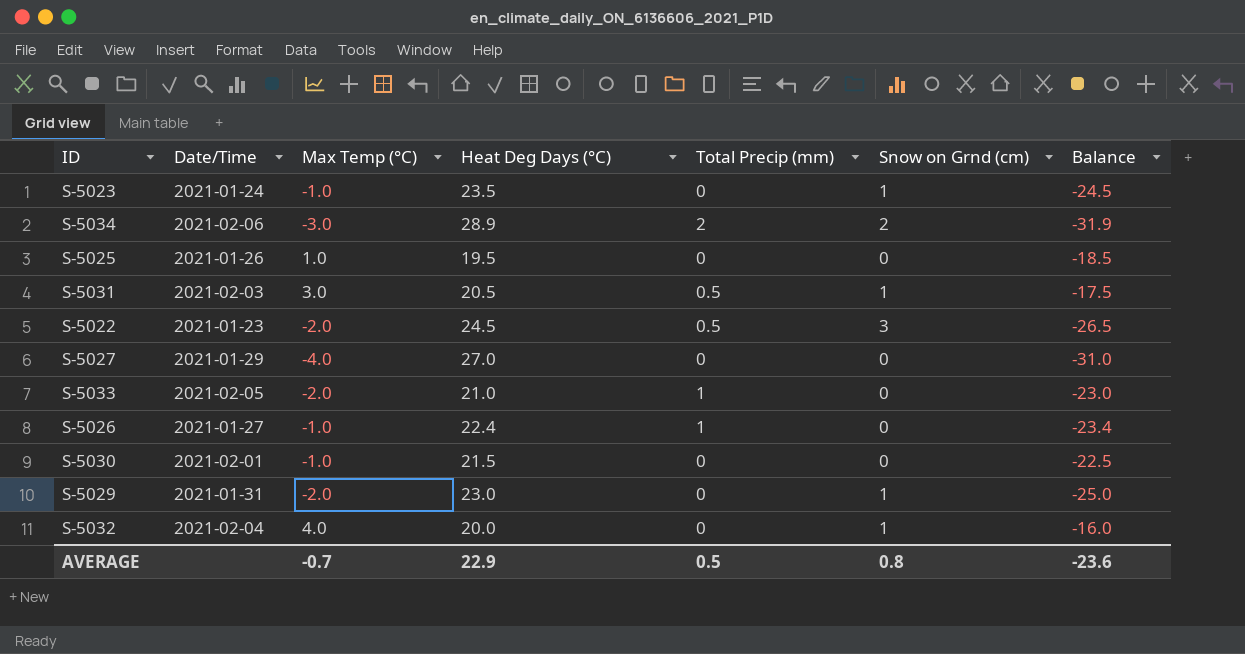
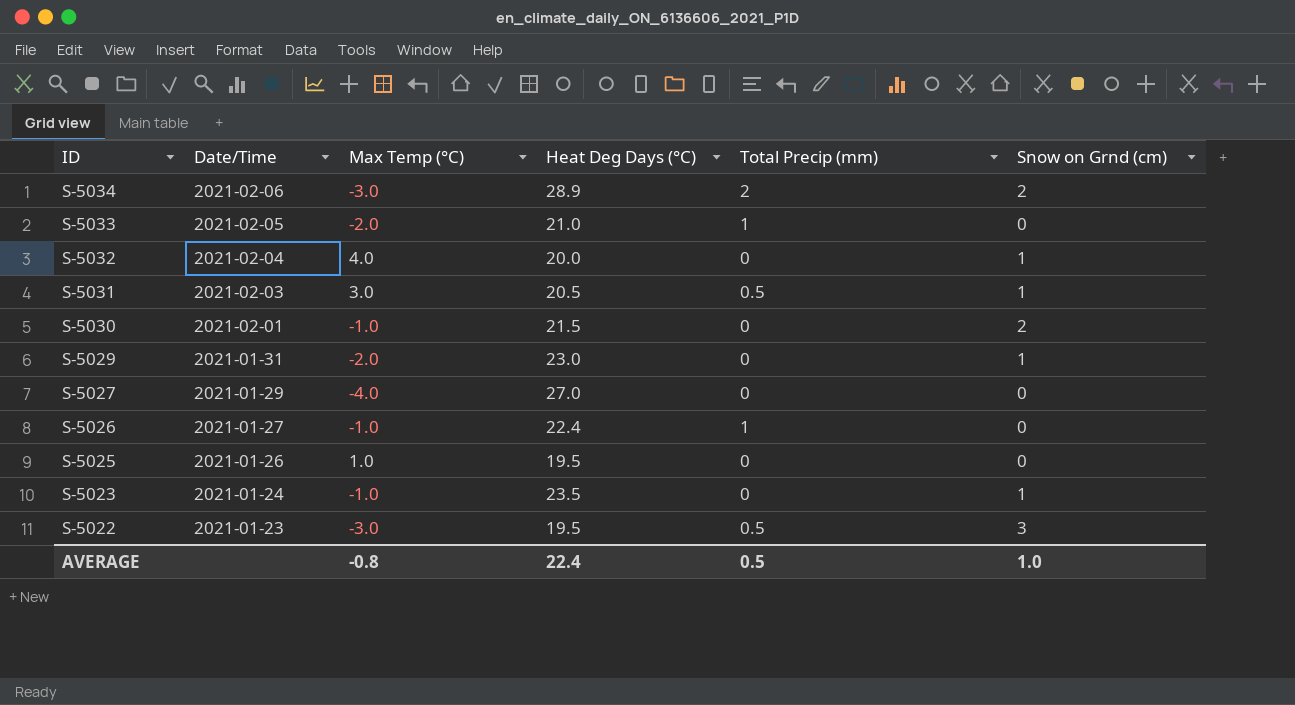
row order: none -> ID descending
column Balance | formula: [Max Temp (°C)] - [Heat Deg Days (°C)] -> none
S-5030 | Snow on Grnd (cm): 0 -> 2
S-5022 | Max Temp (°C): -2.0 -> -3.0
S-5022 | Heat Deg Days (°C): 24.5 -> 19.5
AVERAGE | Max Temp (°C): -0.7 -> -0.8
AVERAGE | Heat Deg Days (°C): 22.9 -> 22.4
AVERAGE | Snow on Grnd (cm): 0.8 -> 1.0

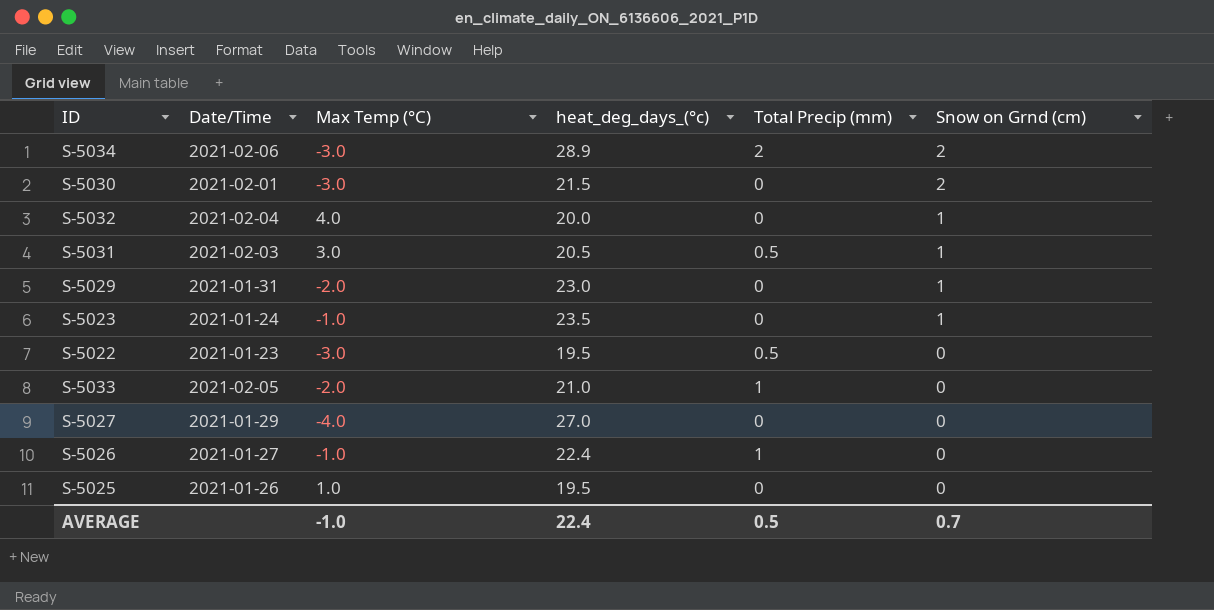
row order: ID descending -> Snow on Grnd (cm) descending
column name: Heat Deg Days (°C) -> heat_deg_days_(°c)
S-5030 | Max Temp (°C): -1.0 -> -3.0
S-5022 | Snow on Grnd (cm): 3 -> 0
AVERAGE | Max Temp (°C): -0.8 -> -1.0
AVERAGE | Snow on Grnd (cm): 1.0 -> 0.7

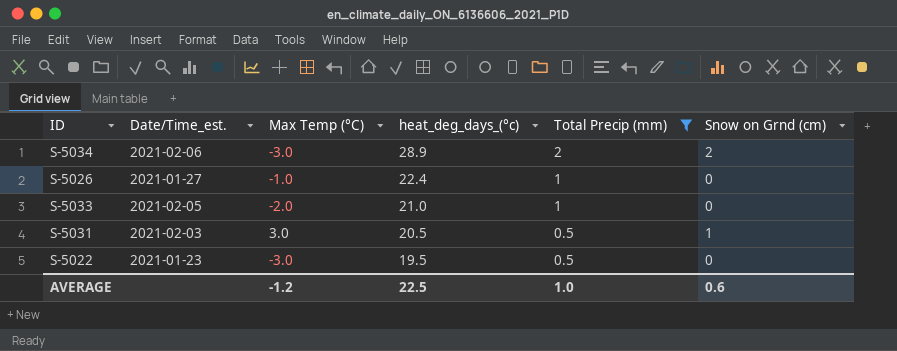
filter: none -> Total Precip (mm) != 0
row order: Snow on Grnd (cm) descending -> heat_deg_days_(°c) descending
column name: Date/Time -> Date/Time_est.
AVERAGE | Max Temp (°C): -1.0 -> -1.2
AVERAGE | heat_deg_days_(°c): 22.4 -> 22.5
AVERAGE | Total Precip (mm): 0.5 -> 1.0
AVERAGE | Snow on Grnd (cm): 0.7 -> 0.6

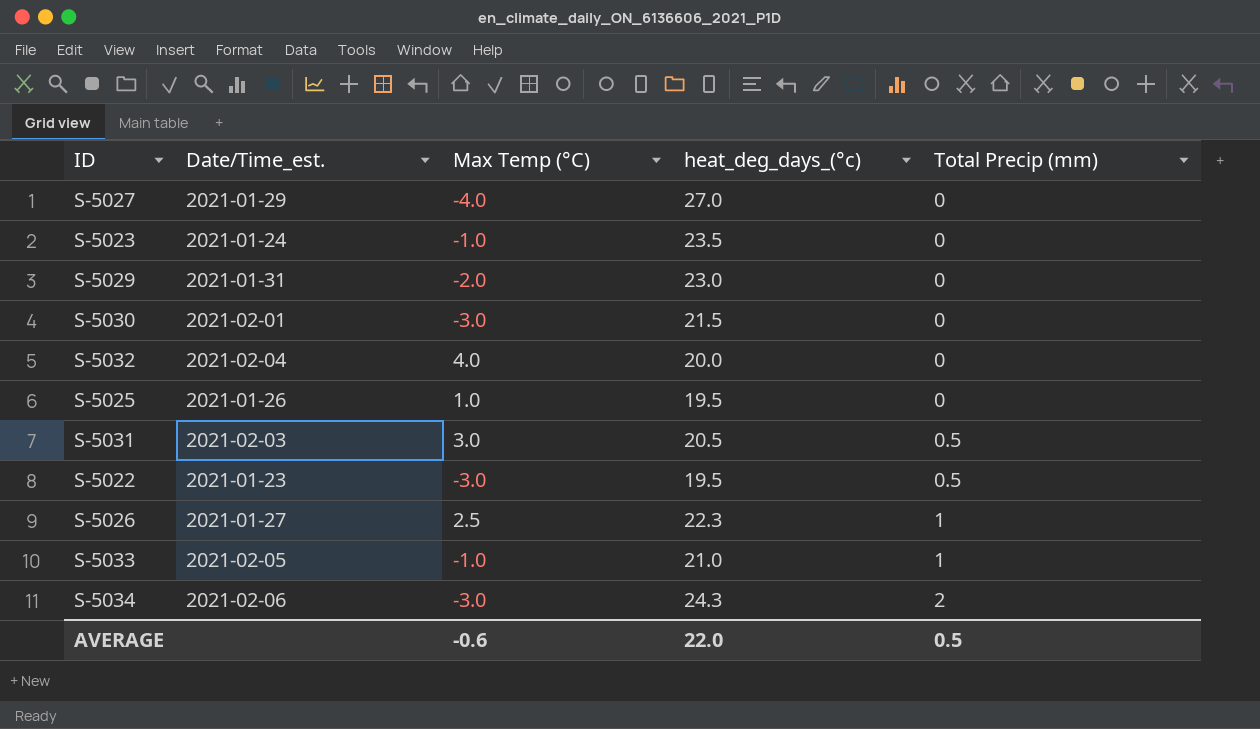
filter: Total Precip (mm) != 0 -> none
row order: heat_deg_days_(°c) descending -> Total Precip (mm) ascending
column Snow on Grnd (cm) | position: 6 -> none
S-5026 | Max Temp (°C): -1.0 -> 2.5
S-5026 | heat_deg_days_(°c): 22.4 -> 22.3
S-5033 | Max Temp (°C): -2.0 -> -1.0
S-5034 | heat_deg_days_(°c): 28.9 -> 24.3
AVERAGE | Max Temp (°C): -1.2 -> -0.6
AVERAGE | heat_deg_days_(°c): 22.5 -> 22.0
AVERAGE | Total Precip (mm): 1.0 -> 0.5

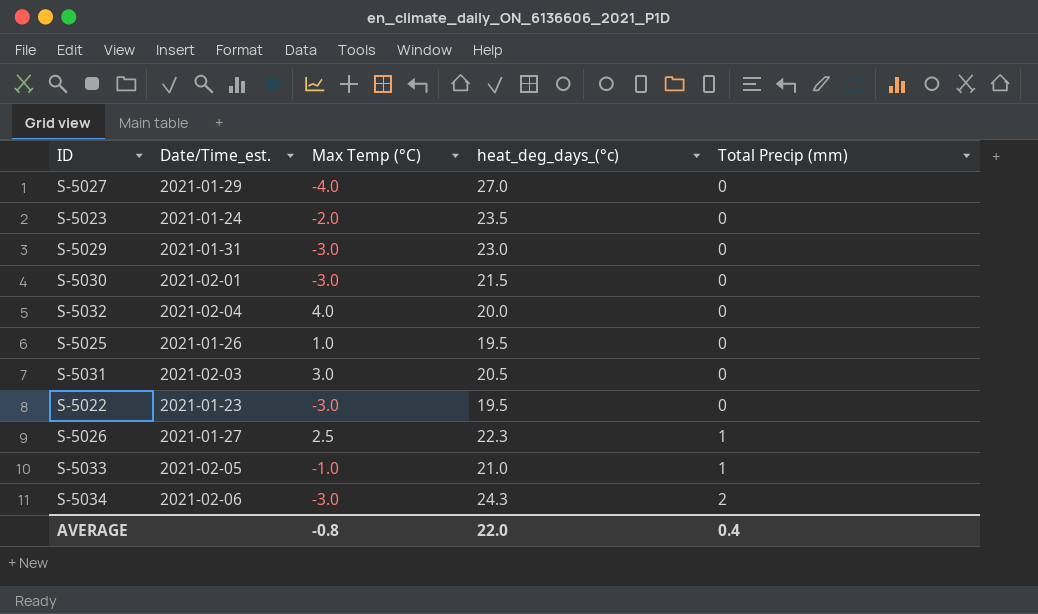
S-5023 | Max Temp (°C): -1.0 -> -2.0
S-5029 | Max Temp (°C): -2.0 -> -3.0
S-5031 | Total Precip (mm): 0.5 -> 0
S-5022 | Total Precip (mm): 0.5 -> 0
AVERAGE | Max Temp (°C): -0.6 -> -0.8
AVERAGE | Total Precip (mm): 0.5 -> 0.4

